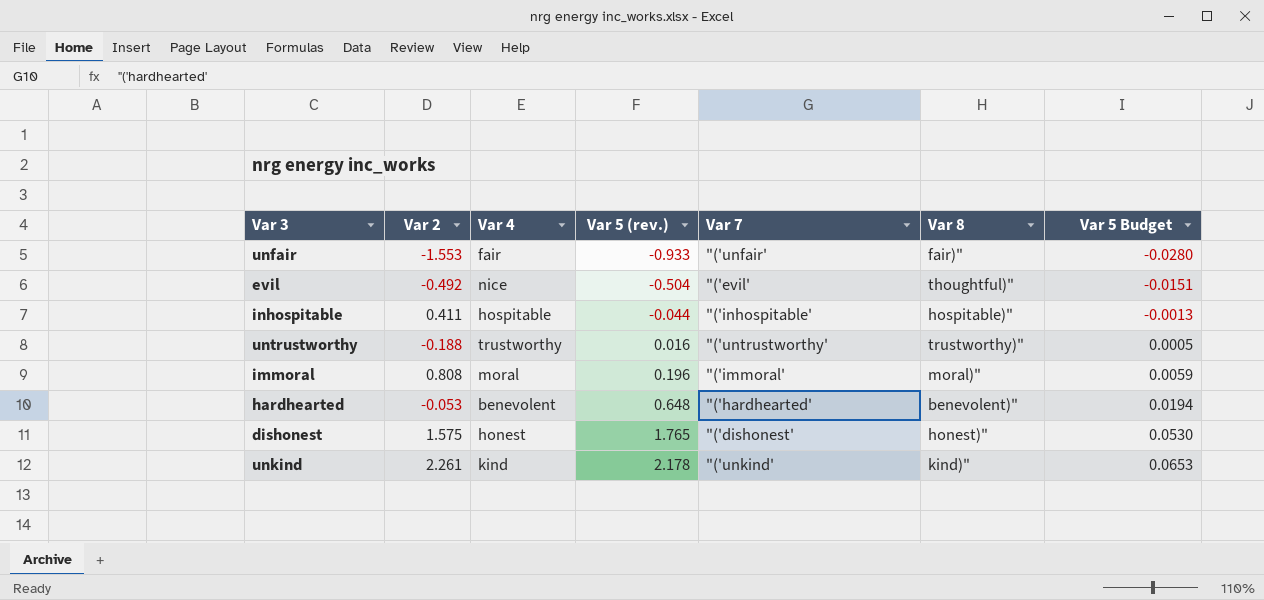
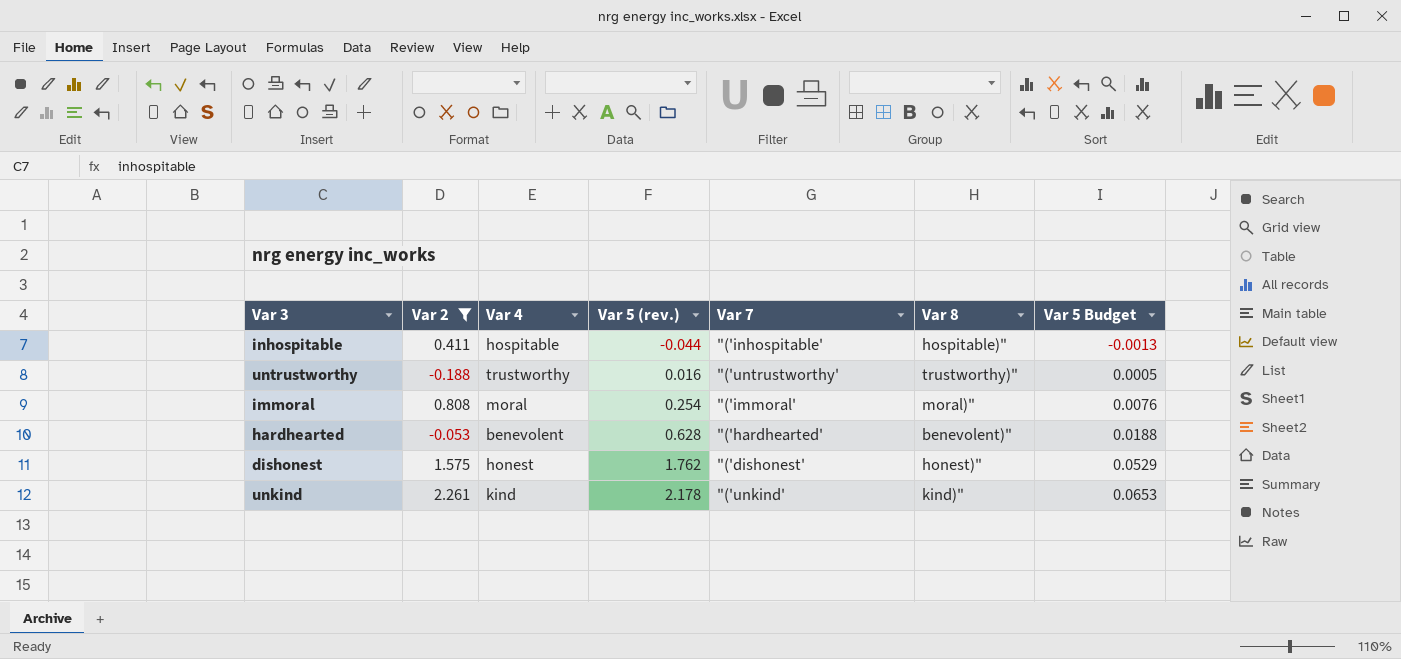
filter: none -> Var 2 >= -0.188
immoral | Var 5 (rev.): 0.196 -> 0.254
immoral | Var 5 Budget: 0.0059 -> 0.0076
hardhearted | Var 5 (rev.): 0.648 -> 0.628
hardhearted | Var 5 Budget: 0.0194 -> 0.0188
dishonest | Var 5 (rev.): 1.765 -> 1.762
dishonest | Var 5 Budget: 0.0530 -> 0.0529

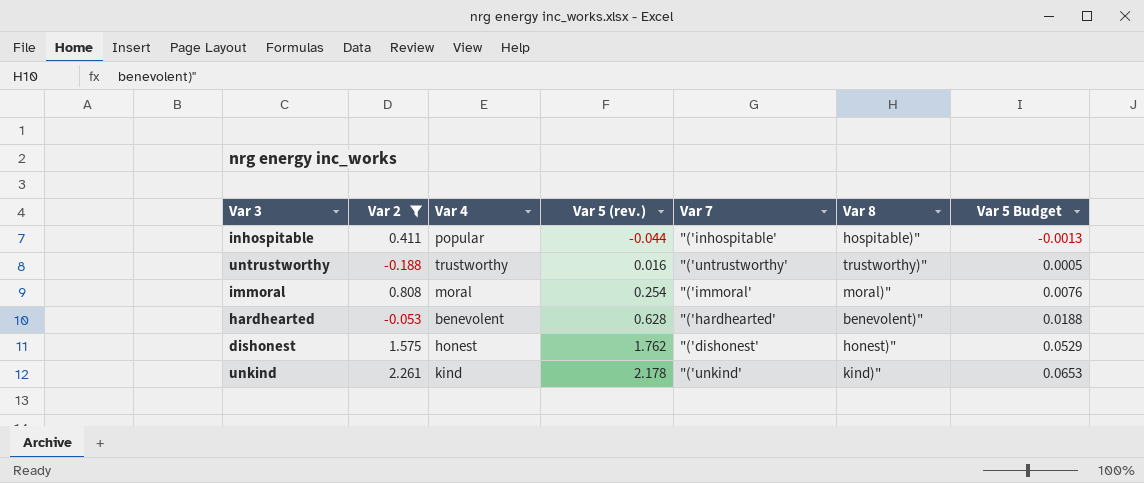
inhospitable | Var 4: hospitable -> popular

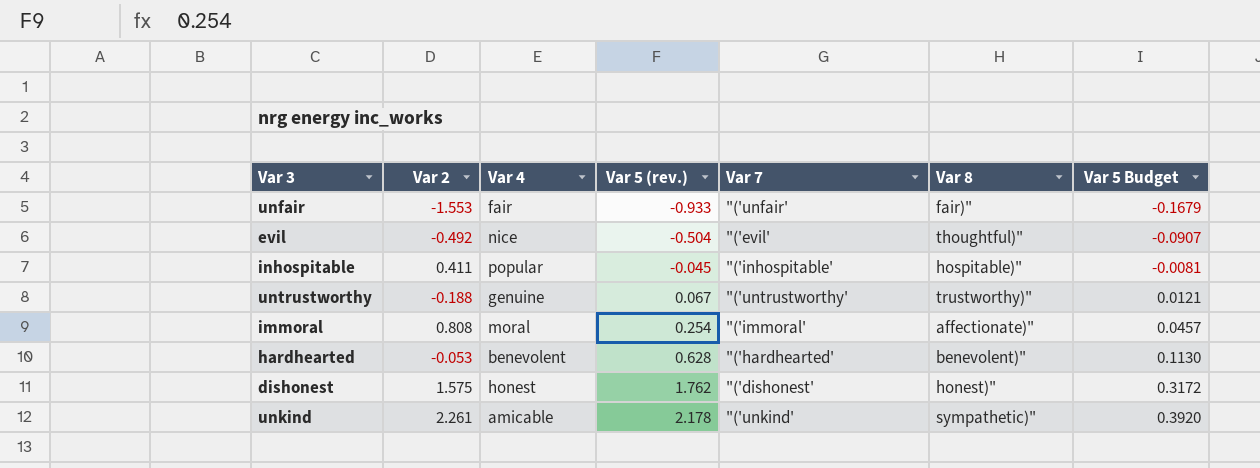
filter: Var 2 >= -0.188 -> none
column Var 5 Budget | formula: [Var 5 (rev.)] * 0.03 -> [Var 5 (rev.)] * 0.18
inhospitable | Var 5 (rev.): -0.044 -> -0.045
untrustworthy | Var 4: trustworthy -> genuine
untrustworthy | Var 5 (rev.): 0.016 -> 0.067
immoral | Var 8: moral)" -> affectionate)"
unkind | Var 4: kind -> amicable
unkind | Var 8: kind)" -> sympathetic)"

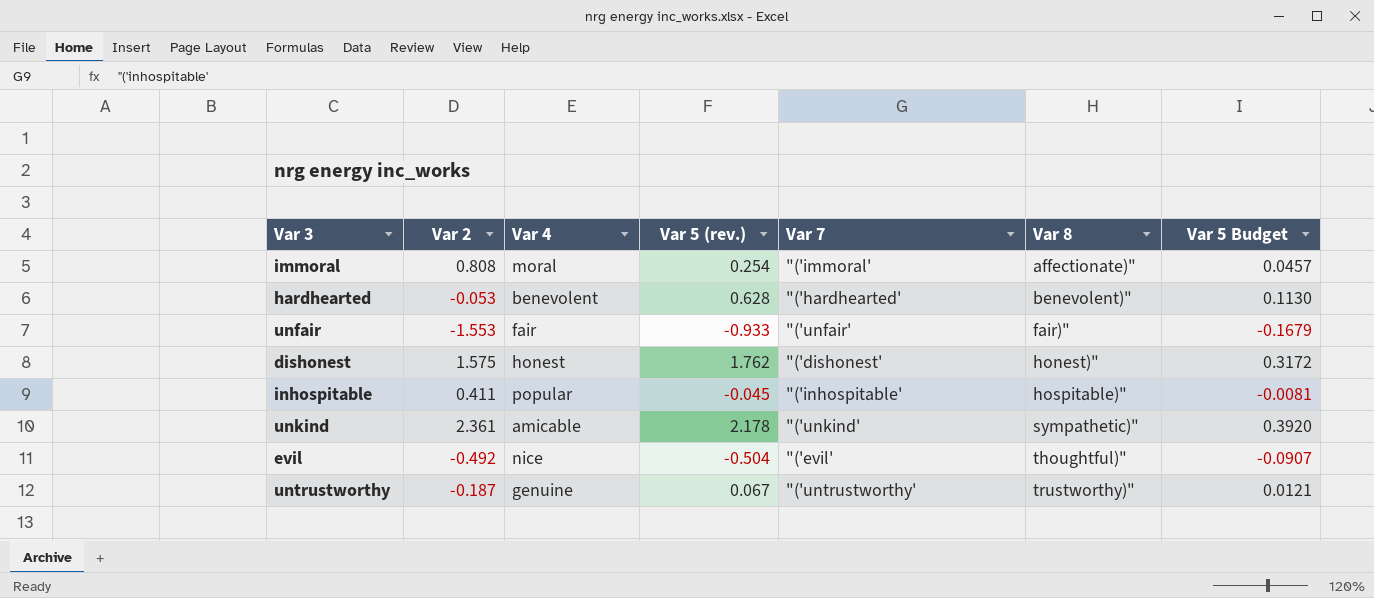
row order: Var 5 (rev.) ascending -> Var 8 ascending
unkind | Var 2: 2.261 -> 2.361
untrustworthy | Var 2: -0.188 -> -0.187

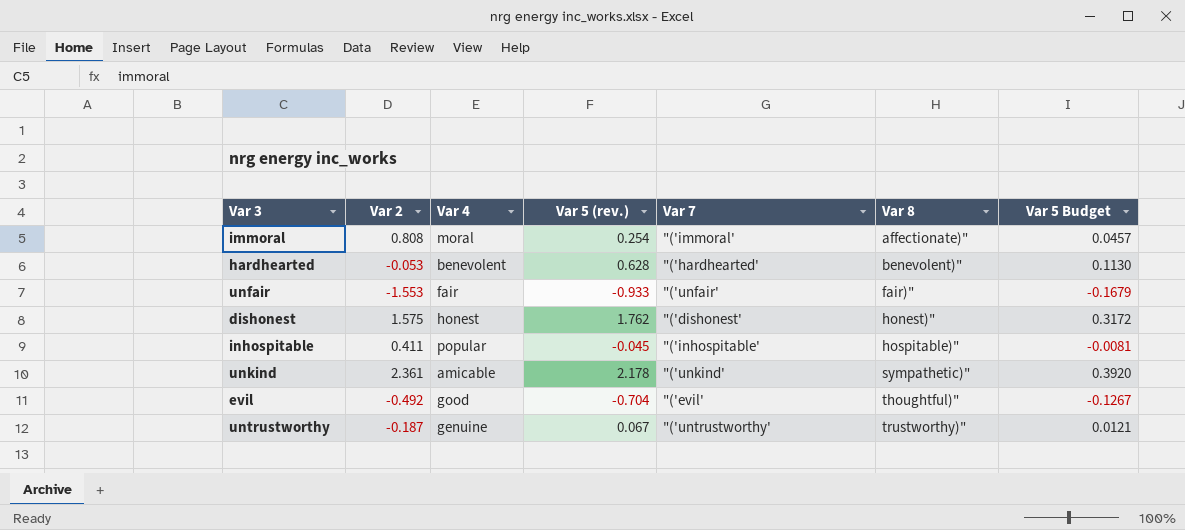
evil | Var 4: nice -> good
evil | Var 5 (rev.): -0.504 -> -0.704
evil | Var 5 Budget: -0.0907 -> -0.1267

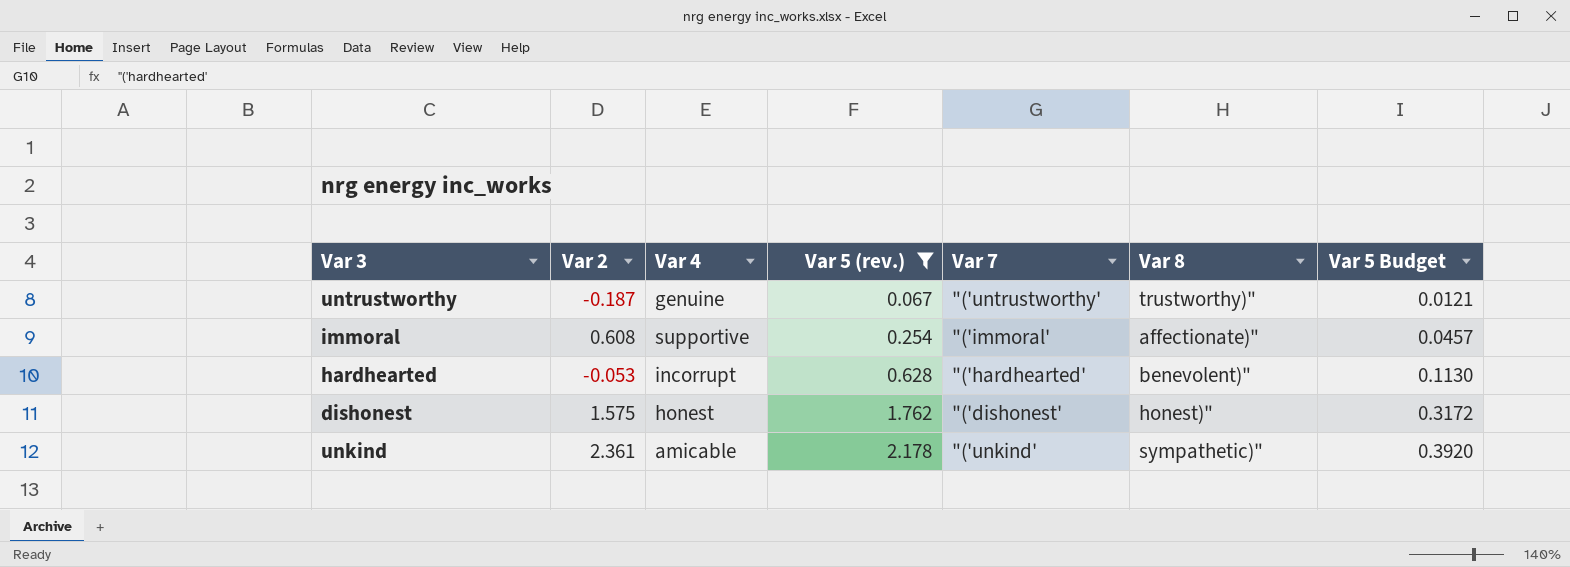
filter: none -> Var 5 (rev.) >= 0.067
row order: Var 8 ascending -> Var 5 (rev.) ascending
immoral | Var 2: 0.808 -> 0.608
immoral | Var 4: moral -> supportive
hardhearted | Var 4: benevolent -> incorrupt

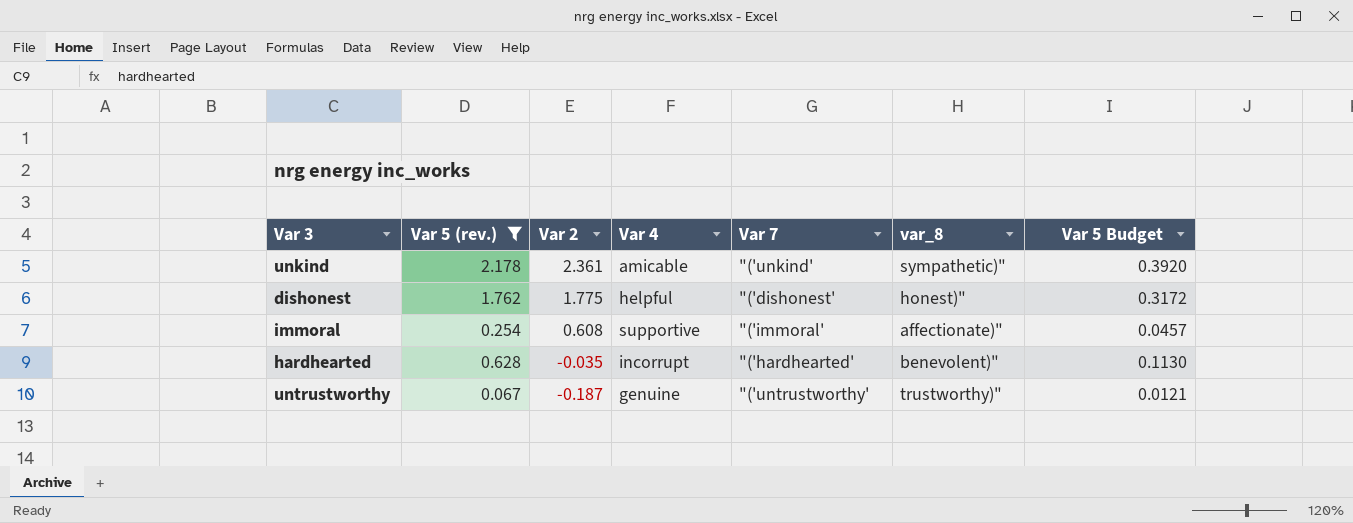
row order: Var 5 (rev.) ascending -> Var 2 descending
column Var 5 (rev.) | position: 4 -> 2
column name: Var 8 -> var_8
dishonest | Var 2: 1.575 -> 1.775
dishonest | Var 4: honest -> helpful
hardhearted | Var 2: -0.053 -> -0.035

